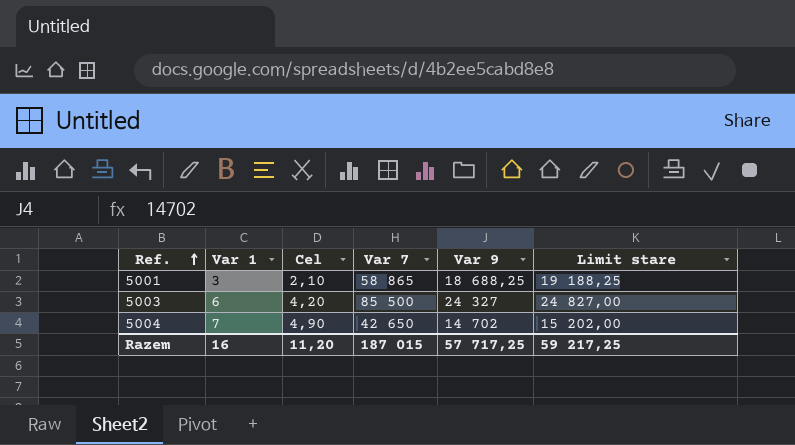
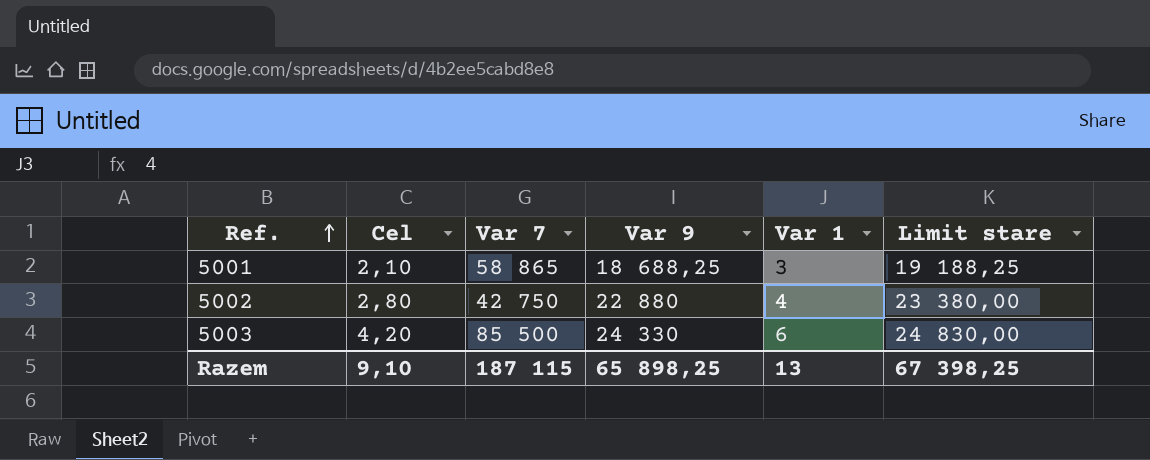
column Var 1 | position: 2 -> 5
row 5004: 7 | 4,90 | 42 650 | 14 702 | 15 202,00 -> none
row 5002: none -> 2,80 | 42 750 | 22 880 | 4 | 23 380,00
5003 | Var 9: 24 327 -> 24 330
5003 | Limit stare: 24 827,00 -> 24 830,00
Razem | Cel: 11,20 -> 9,10
Razem | Var 7: 187 015 -> 187 115
Razem | Var 9: 57 717,25 -> 65 898,25
Razem | Var 1: 16 -> 13
Razem | Limit stare: 59 217,25 -> 67 398,25

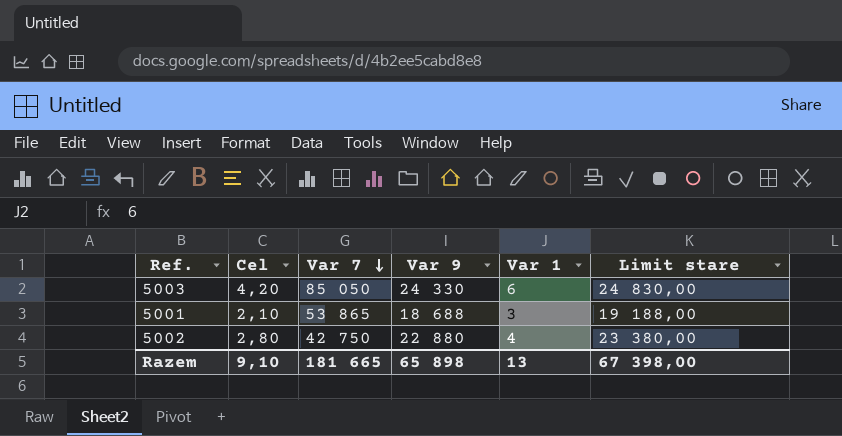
row order: Ref. ascending -> Var 7 descending
5003 | Var 7: 85 500 -> 85 050
5001 | Var 7: 58 865 -> 53 865
5001 | Var 9: 18 688,25 -> 18 688
5001 | Limit stare: 19 188,25 -> 19 188,00
Razem | Var 7: 187 115 -> 181 665
Razem | Var 9: 65 898,25 -> 65 898
Razem | Limit stare: 67 398,25 -> 67 398,00

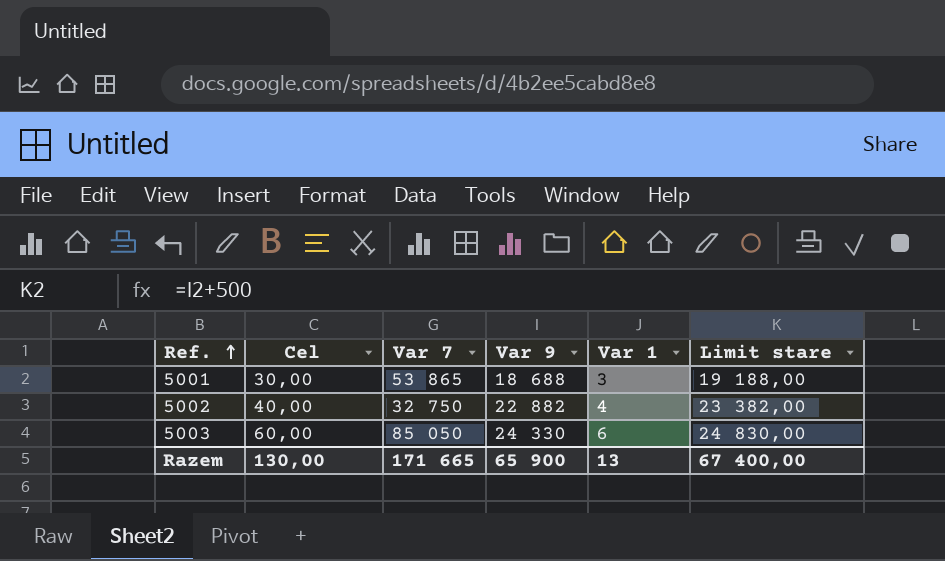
row order: Var 7 descending -> Ref. ascending
column Cel | formula: [Var 1] * 0,7 -> [Var 1] * 10
5002 | Var 7: 42 750 -> 32 750
5002 | Var 9: 22 880 -> 22 882
5002 | Limit stare: 23 380,00 -> 23 382,00
Razem | Cel: 9,10 -> 130,00
Razem | Var 7: 181 665 -> 171 665
Razem | Var 9: 65 898 -> 65 900
Razem | Limit stare: 67 398,00 -> 67 400,00

